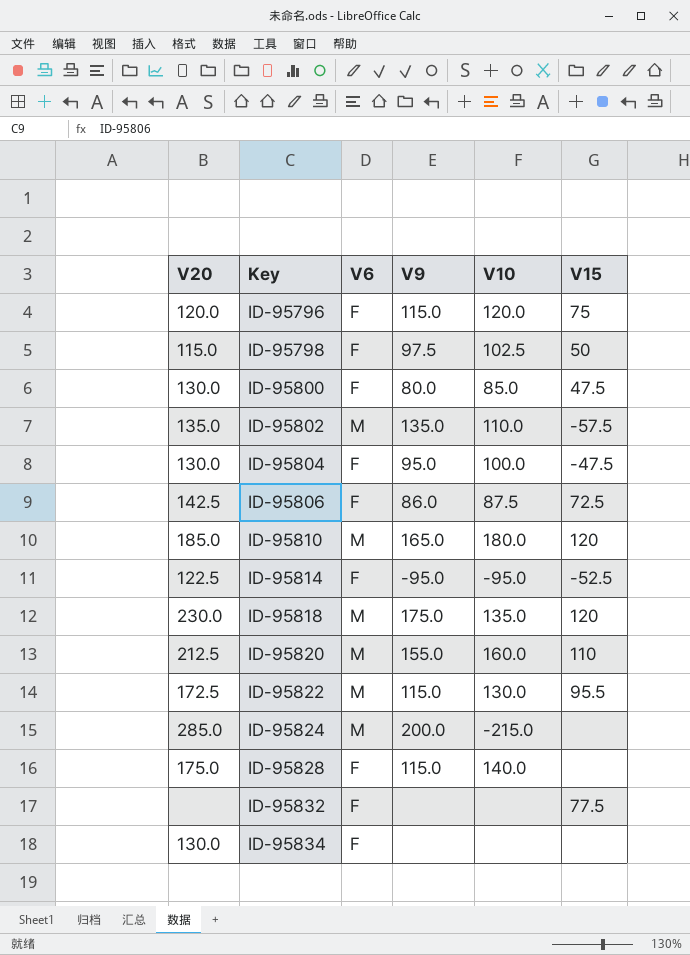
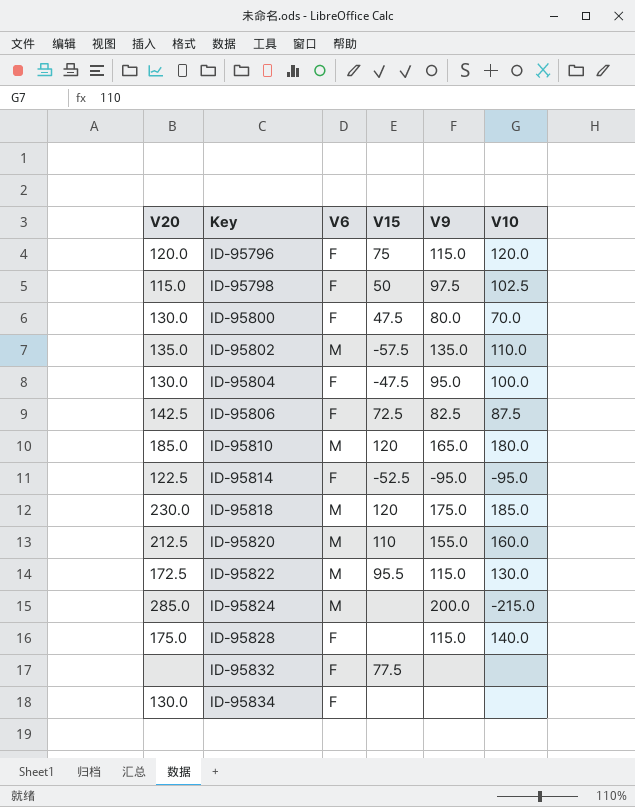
column V15 | position: 6 -> 4
ID-95800 | V10: 85.0 -> 70.0
ID-95806 | V9: 86.0 -> 82.5
ID-95818 | V10: 135.0 -> 185.0

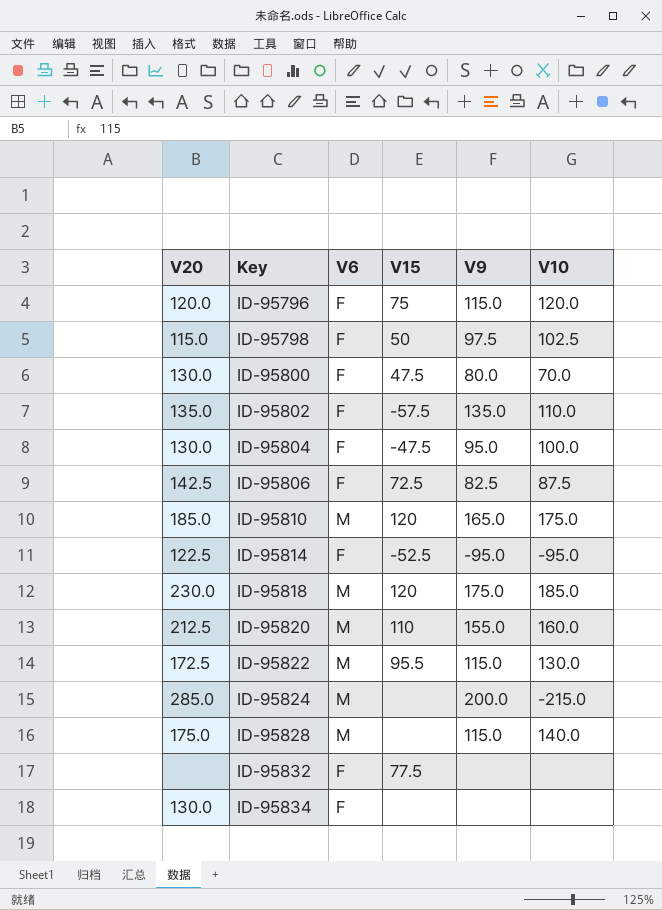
ID-95802 | V6: M -> F
ID-95810 | V10: 180.0 -> 175.0
ID-95828 | V6: F -> M

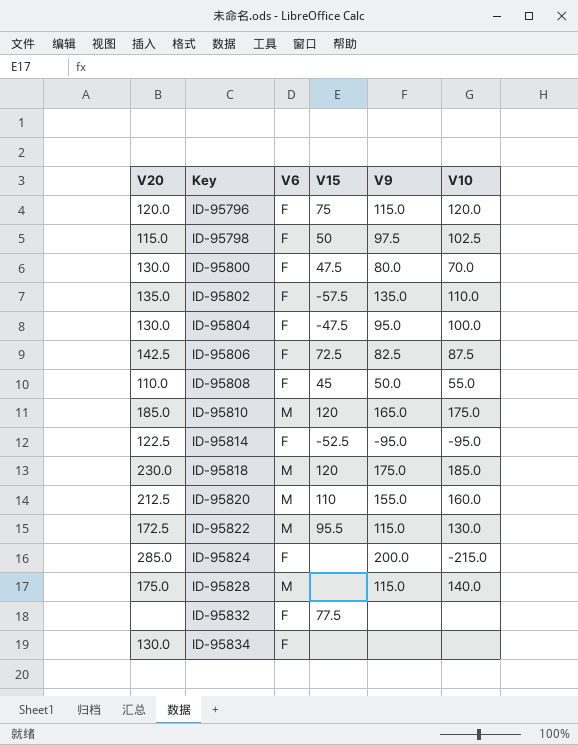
row ID-95808: none -> 110.0 | F | 45 | 50.0 | 55.0
ID-95824 | V6: M -> F

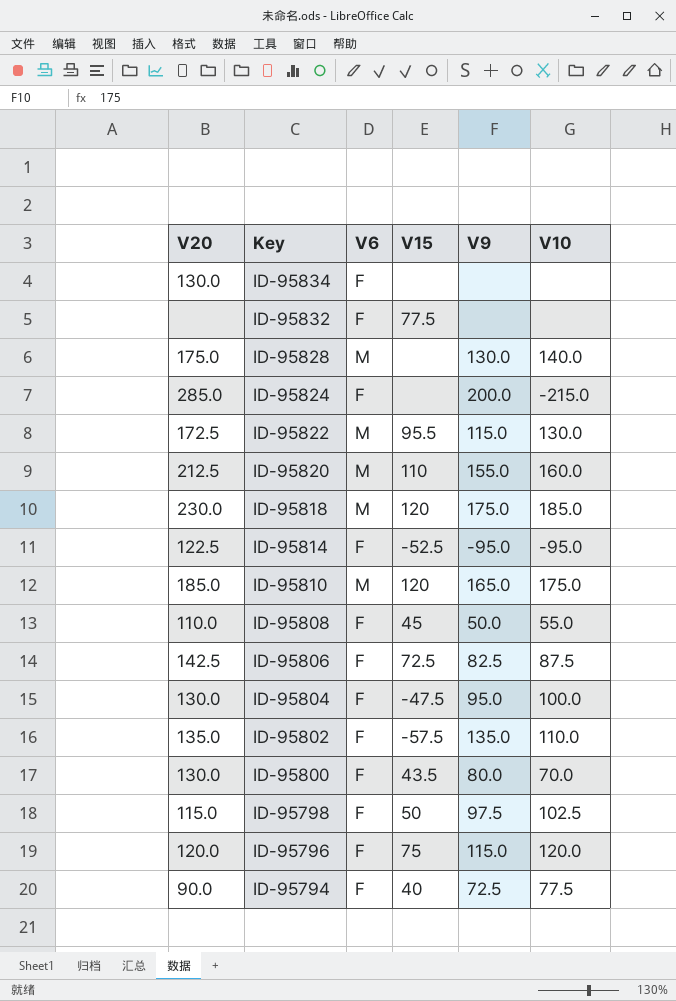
row order: Key ascending -> Key descending
ID-95828 | V9: 115.0 -> 130.0
ID-95800 | V15: 47.5 -> 43.5
row ID-95794: none -> 90.0 | F | 40 | 72.5 | 77.5

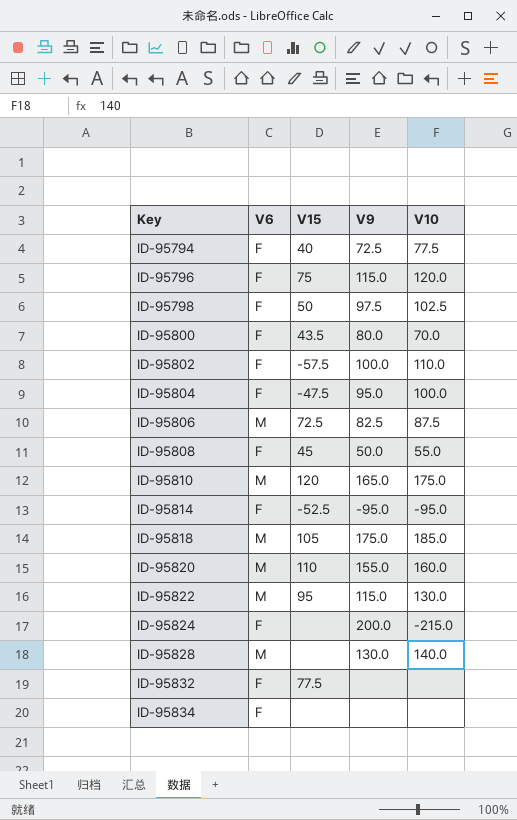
row order: Key descending -> Key ascending
column V20 | position: 1 -> none
ID-95802 | V9: 135.0 -> 100.0
ID-95806 | V6: F -> M
ID-95818 | V15: 120 -> 105
ID-95822 | V15: 95.5 -> 95

